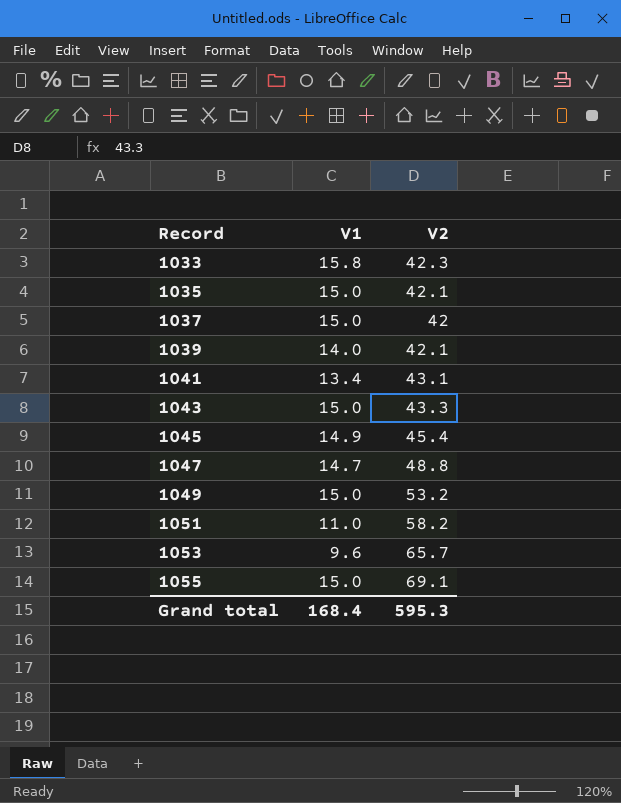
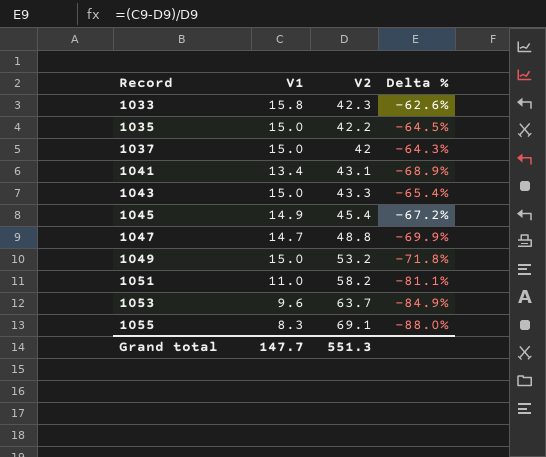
column Delta % | formula: none -> ([V1] - [V2]) / [V2]
row 1039: 14.0 | 42.1 -> none
1035 | V2: 42.1 -> 42.2
1053 | V2: 65.7 -> 63.7
1055 | V1: 15.0 -> 8.3
Grand total | V1: 168.4 -> 147.7
Grand total | V2: 595.3 -> 551.3

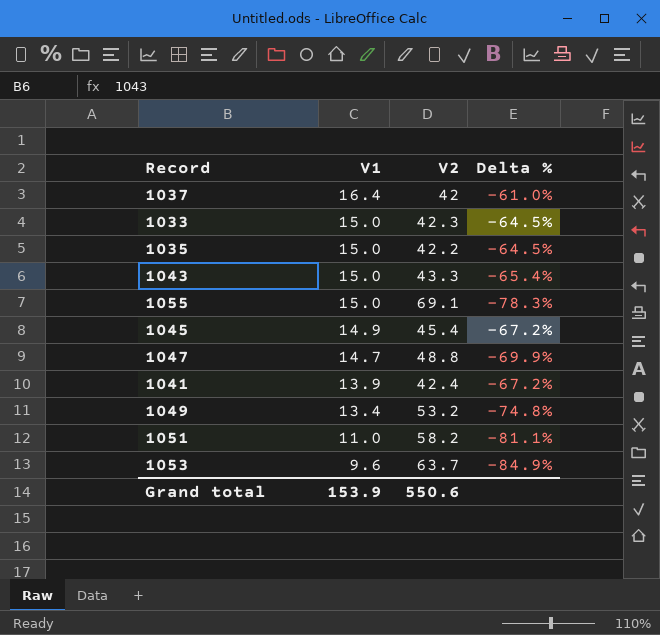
row order: Record ascending -> V1 descending
1037 | V1: 15.0 -> 16.4
1037 | Delta %: -64.3% -> -61.0%
1033 | V1: 15.8 -> 15.0
1033 | Delta %: -62.6% -> -64.5%
1055 | V1: 8.3 -> 15.0
1055 | Delta %: -88.0% -> -78.3%
1041 | V1: 13.4 -> 13.9
1041 | V2: 43.1 -> 42.4
1041 | Delta %: -68.9% -> -67.2%
1049 | V1: 15.0 -> 13.4
1049 | Delta %: -71.8% -> -74.8%
Grand total | V1: 147.7 -> 153.9
Grand total | V2: 551.3 -> 550.6

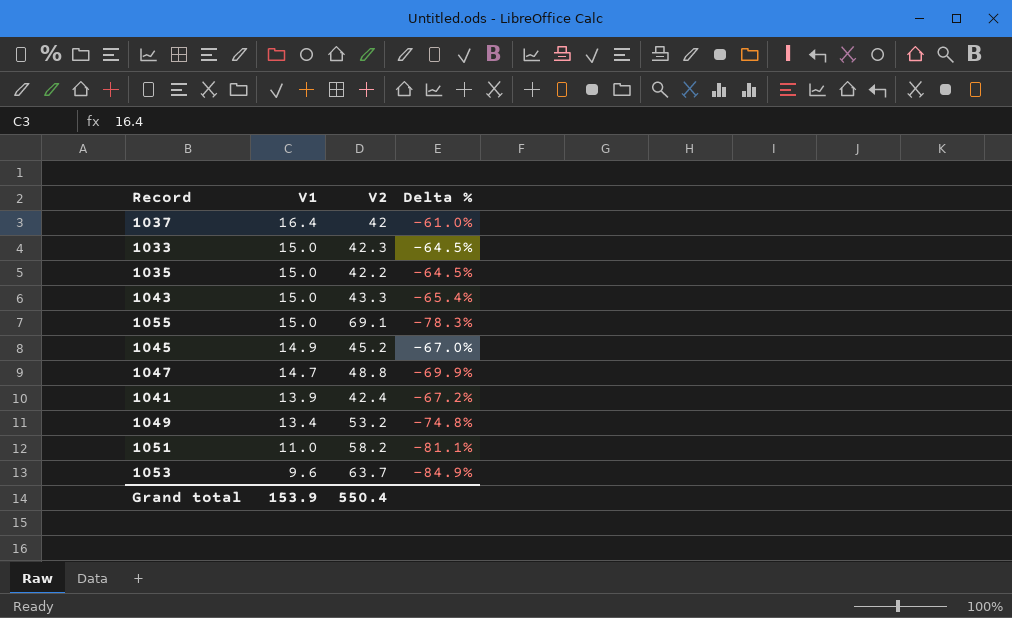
1045 | V2: 45.4 -> 45.2
1045 | Delta %: -67.2% -> -67.0%
Grand total | V2: 550.6 -> 550.4

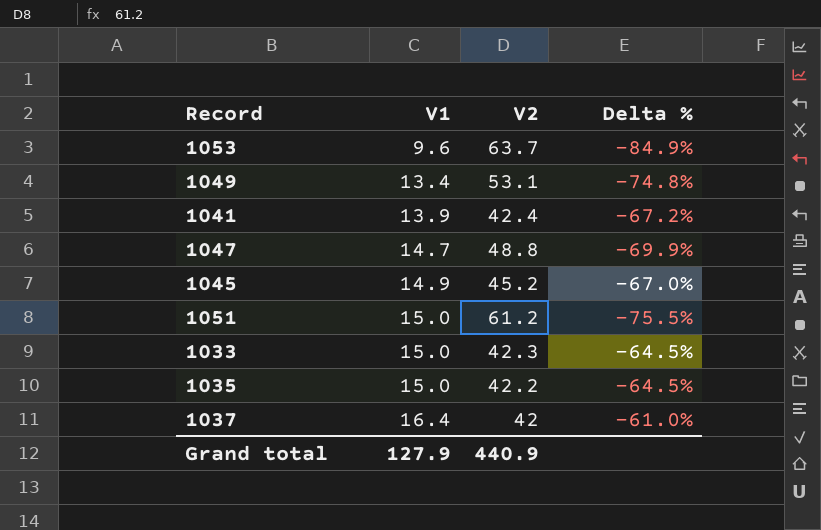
row order: V1 descending -> V1 ascending
row 1043: 15.0 | 43.3 | -65.4% -> none
row 1055: 15.0 | 69.1 | -78.3% -> none
1049 | V2: 53.2 -> 53.1
1051 | V1: 11.0 -> 15.0
1051 | V2: 58.2 -> 61.2
1051 | Delta %: -81.1% -> -75.5%
Grand total | V1: 153.9 -> 127.9
Grand total | V2: 550.4 -> 440.9

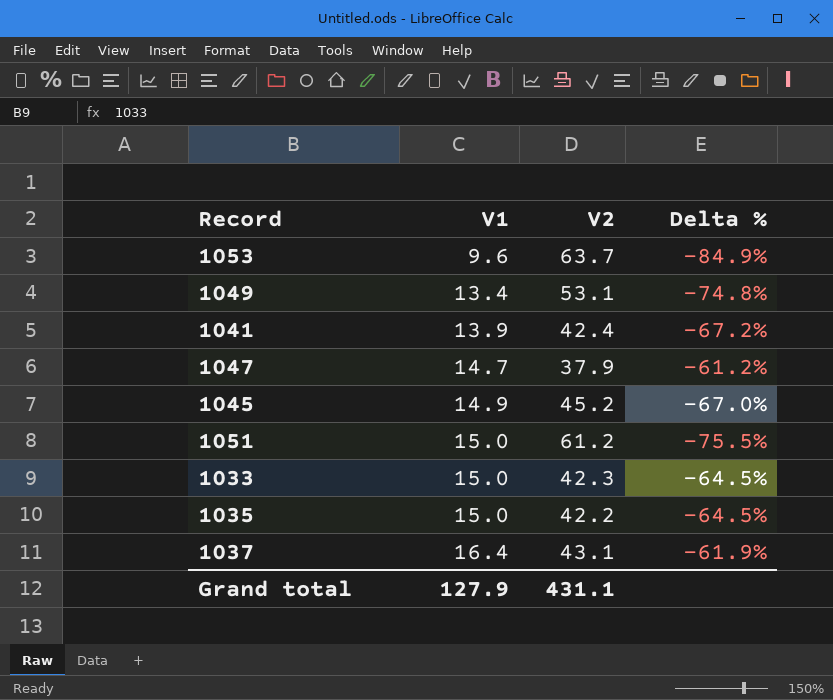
1047 | V2: 48.8 -> 37.9
1047 | Delta %: -69.9% -> -61.2%
1037 | V2: 42 -> 43.1
1037 | Delta %: -61.0% -> -61.9%
Grand total | V2: 440.9 -> 431.1

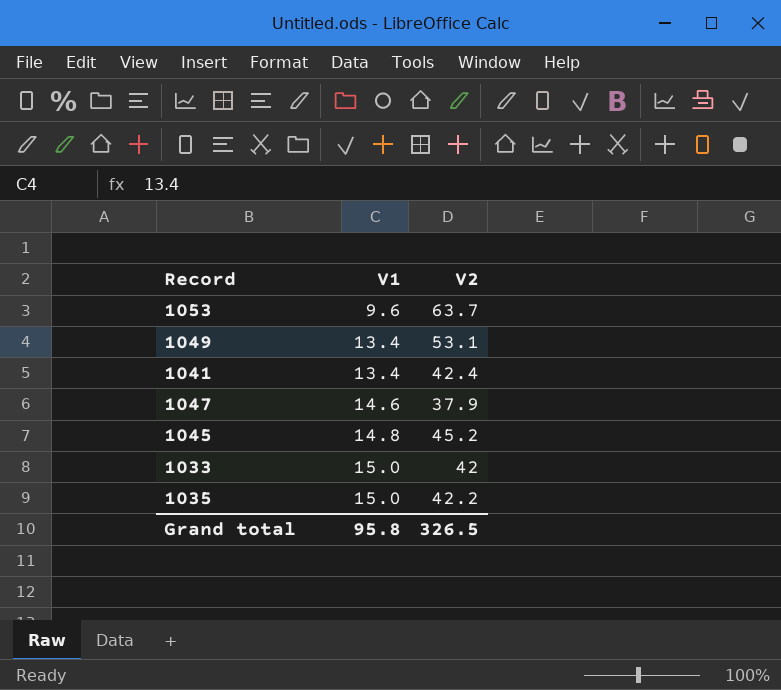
column Delta % | formula: ([V1] - [V2]) / [V2] -> none
row 1051: 15.0 | 61.2 | -75.5% -> none
row 1037: 16.4 | 43.1 | -61.9% -> none
1041 | V1: 13.9 -> 13.4
1047 | V1: 14.7 -> 14.6
1045 | V1: 14.9 -> 14.8
1033 | V2: 42.3 -> 42
Grand total | V1: 127.9 -> 95.8
Grand total | V2: 431.1 -> 326.5

